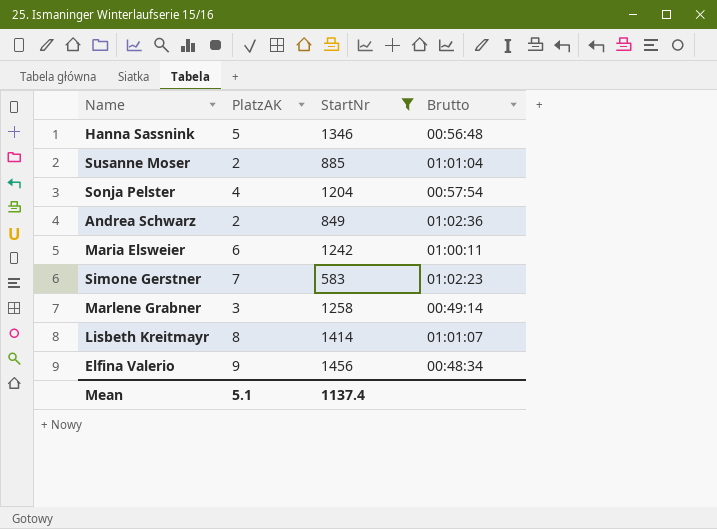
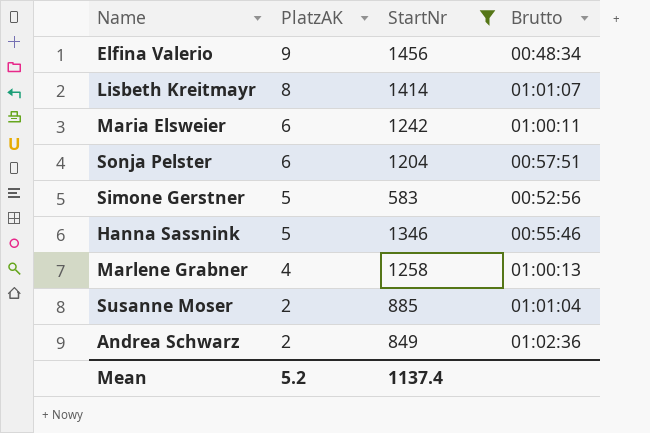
row order: none -> PlatzAK descending
Sonja Pelster | PlatzAK: 4 -> 6
Sonja Pelster | Brutto: 00:57:54 -> 00:57:51
Simone Gerstner | PlatzAK: 7 -> 5
Simone Gerstner | Brutto: 01:02:23 -> 00:52:56
Hanna Sassnink | Brutto: 00:56:48 -> 00:55:46
Marlene Grabner | PlatzAK: 3 -> 4
Marlene Grabner | Brutto: 00:49:14 -> 01:00:13
Mean | PlatzAK: 5.1 -> 5.2

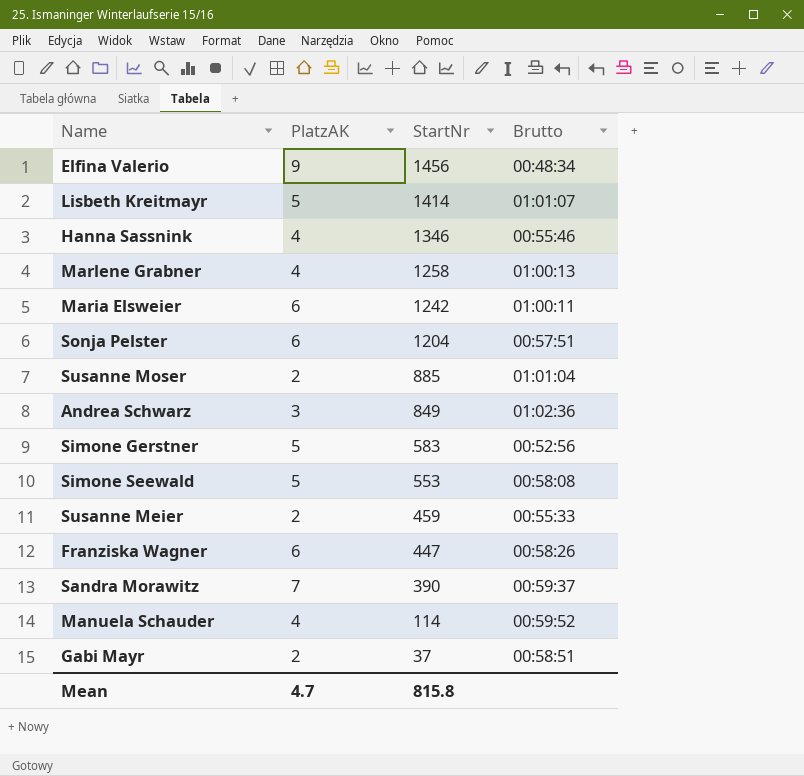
filter: StartNr >= 583 -> none
row order: PlatzAK descending -> StartNr descending
Lisbeth Kreitmayr | PlatzAK: 8 -> 5
Hanna Sassnink | PlatzAK: 5 -> 4
Andrea Schwarz | PlatzAK: 2 -> 3
Mean | PlatzAK: 5.2 -> 4.7
Mean | StartNr: 1137.4 -> 815.8

